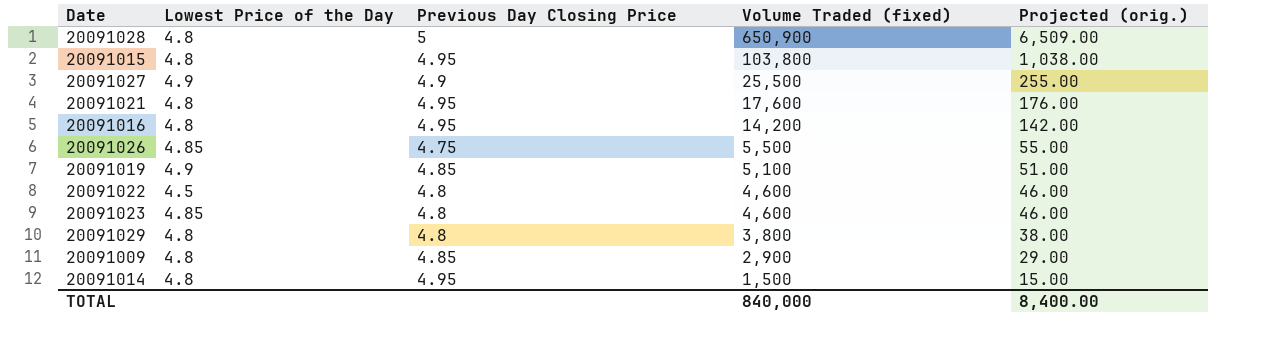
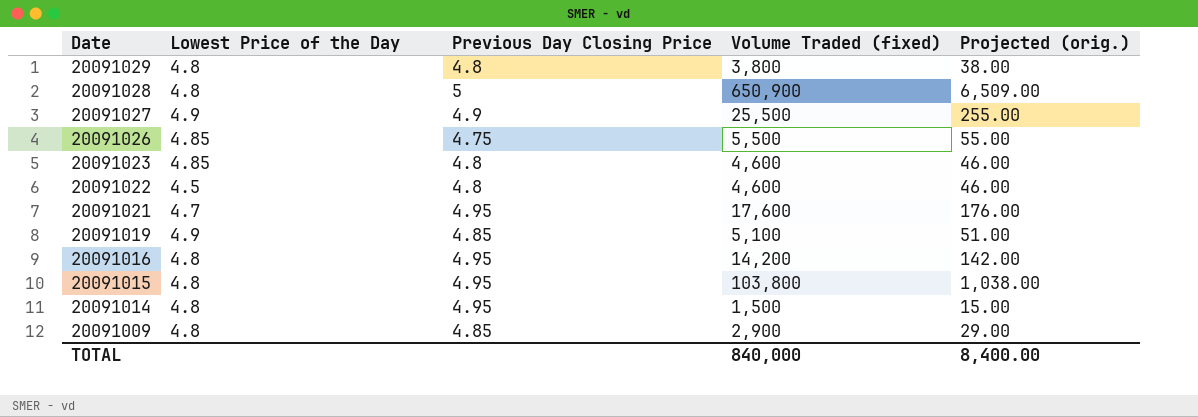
row order: Volume Traded (fixed) descending -> Date descending
20091021 | Lowest Price of the Day: 4.8 -> 4.7

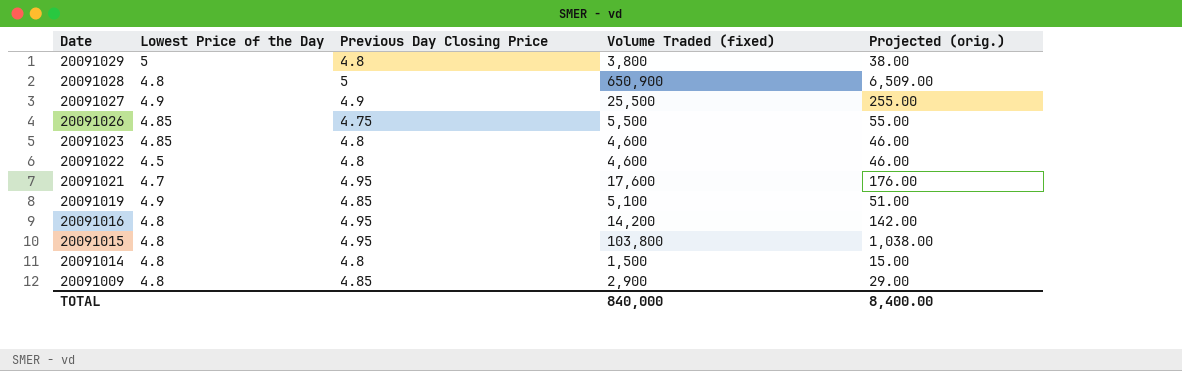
20091029 | Lowest Price of the Day: 4.8 -> 5
20091014 | Previous Day Closing Price: 4.95 -> 4.8

